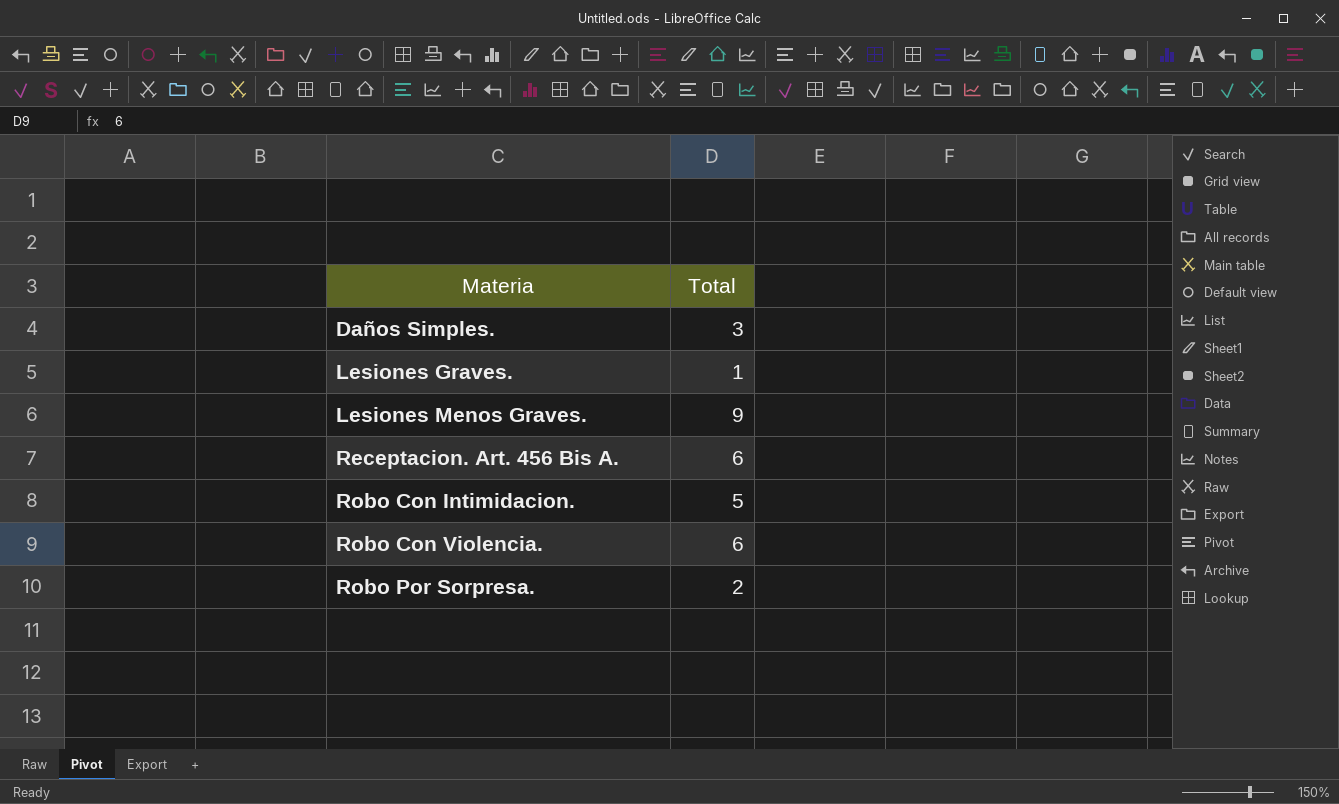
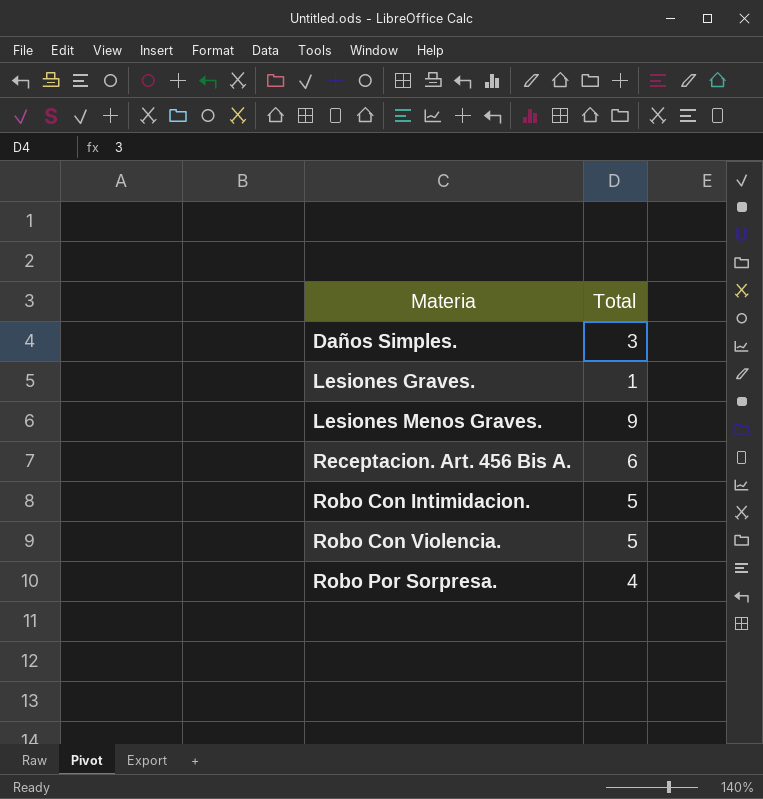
Robo Con Violencia. | Total: 6 -> 5
Robo Por Sorpresa. | Total: 2 -> 4

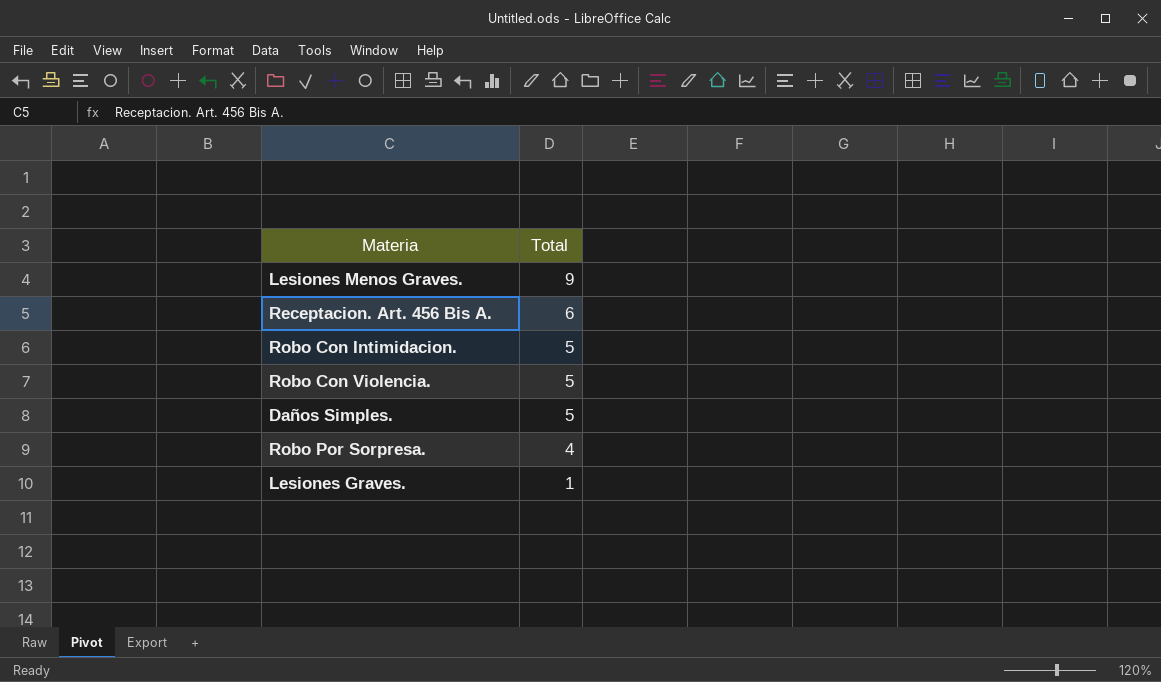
row order: Materia ascending -> Total descending
Daños Simples. | Total: 3 -> 5

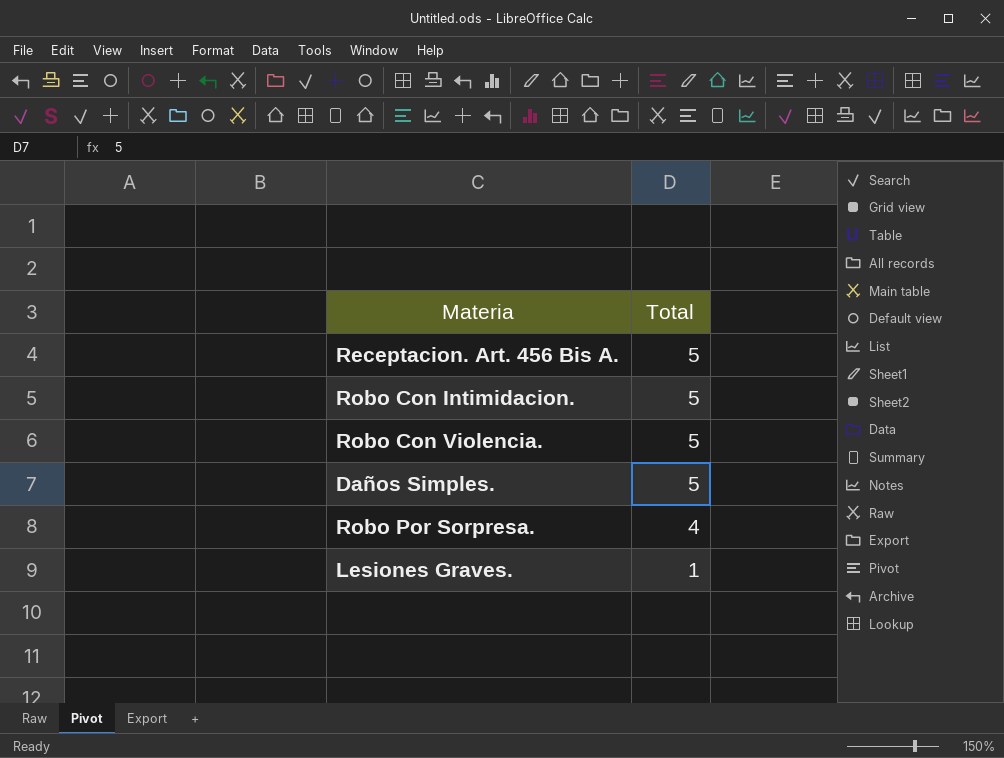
row Lesiones Menos Graves.: 9 -> none
Receptacion. Art. 456 Bis A. | Total: 6 -> 5

